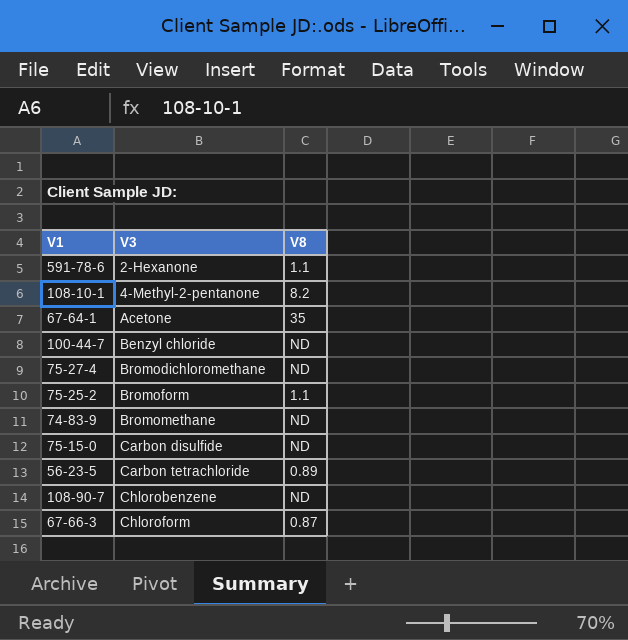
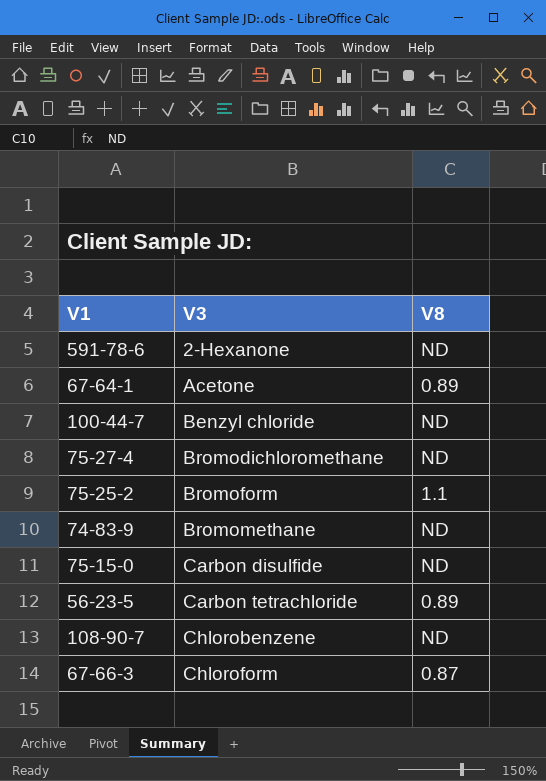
row 108-10-1: 4-Methyl-2-pentanone | 8.2 -> none
591-78-6 | V8: 1.1 -> ND
67-64-1 | V8: 35 -> 0.89

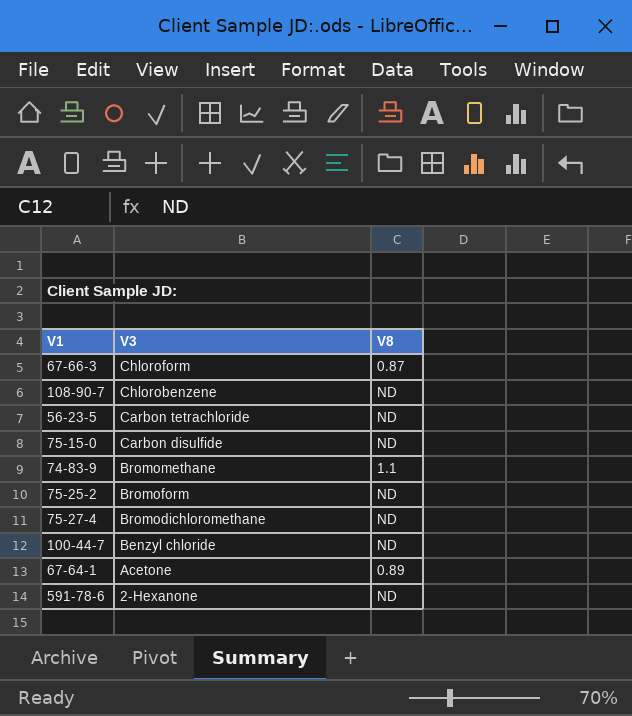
row order: V3 ascending -> V3 descending
56-23-5 | V8: 0.89 -> ND
74-83-9 | V8: ND -> 1.1
75-25-2 | V8: 1.1 -> ND

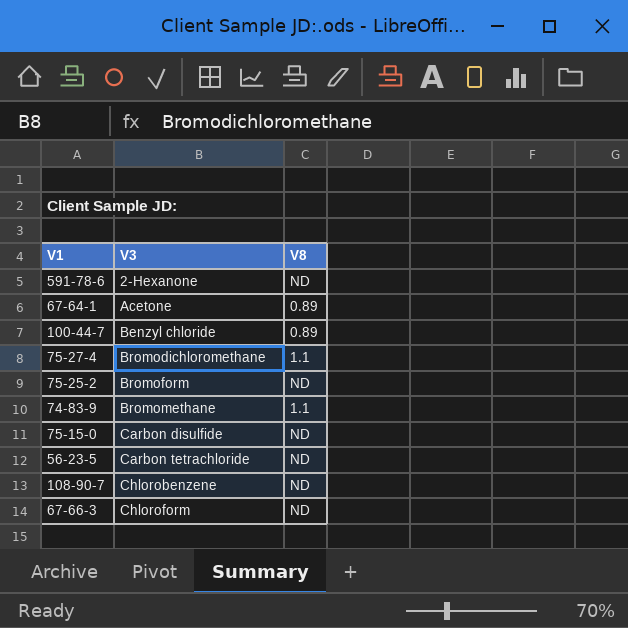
row order: V3 descending -> V3 ascending
100-44-7 | V8: ND -> 0.89
75-27-4 | V8: ND -> 1.1
67-66-3 | V8: 0.87 -> ND

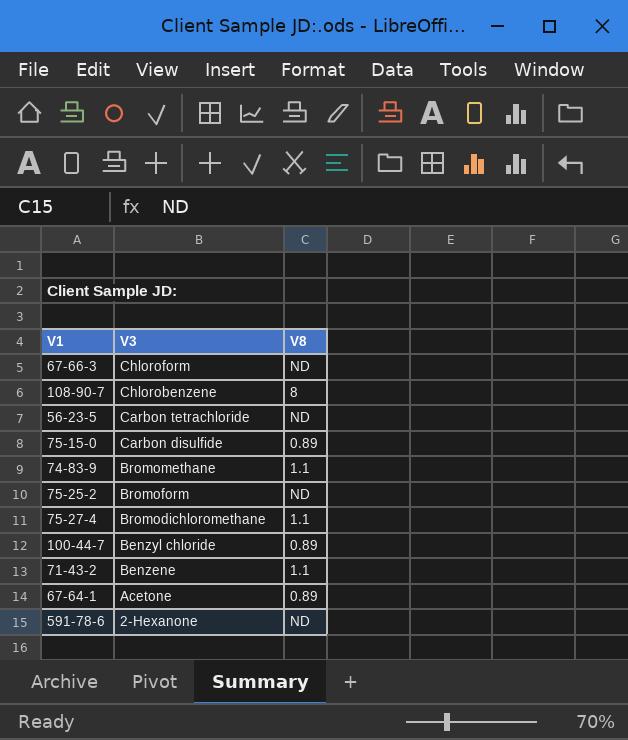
row order: V3 ascending -> V3 descending
108-90-7 | V8: ND -> 8
75-15-0 | V8: ND -> 0.89
row 71-43-2: none -> Benzene | 1.1

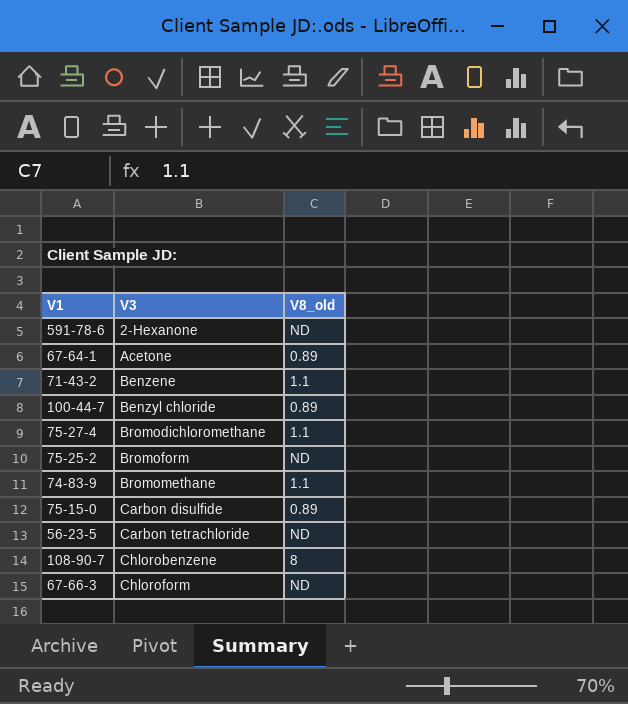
row order: V3 descending -> V3 ascending
column name: V8 -> V8_old

